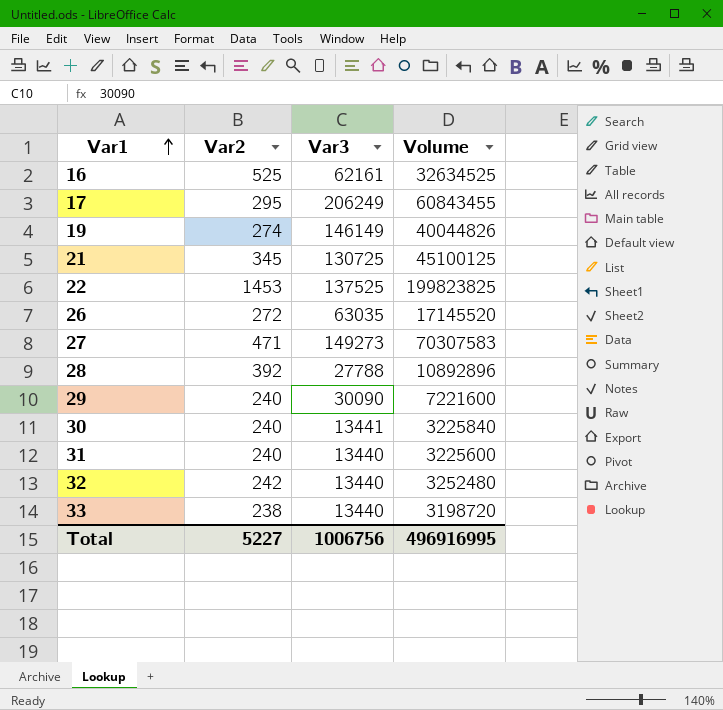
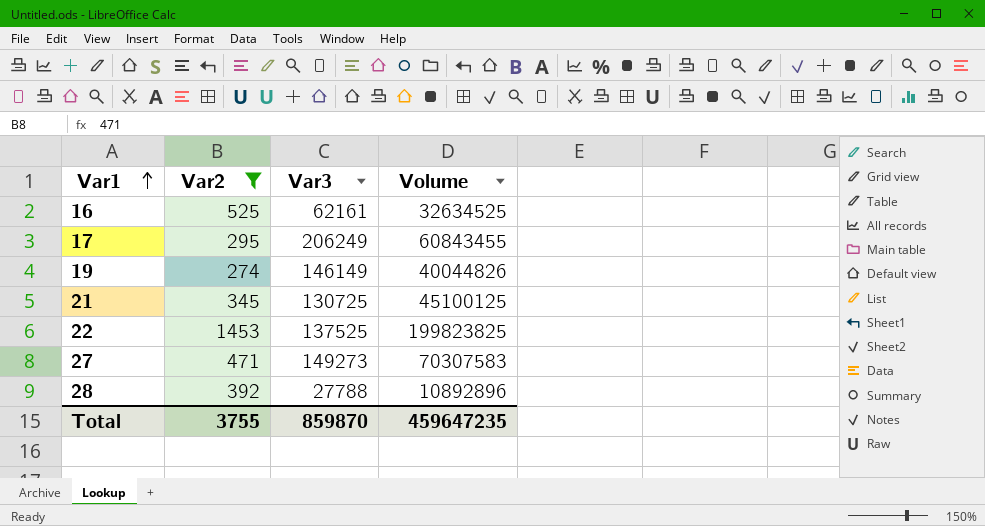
filter: none -> Var2 >= 274
Total | Var2: 5227 -> 3755
Total | Var3: 1006756 -> 859870
Total | Volume: 496916995 -> 459647235

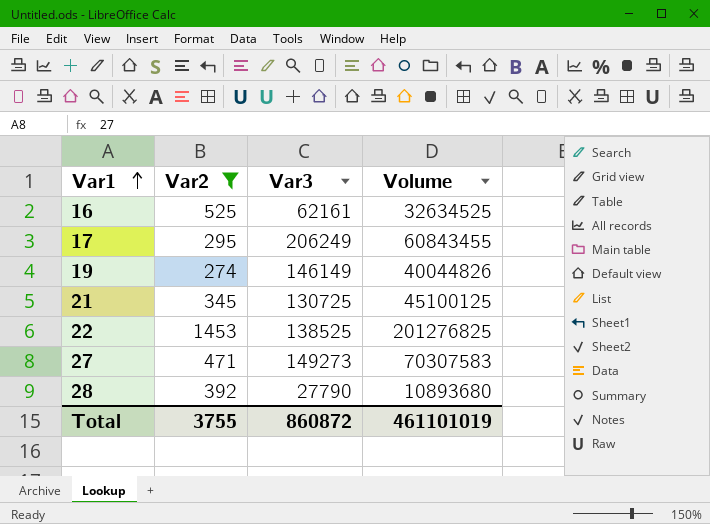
22 | Var3: 137525 -> 138525
22 | Volume: 199823825 -> 201276825
28 | Var3: 27788 -> 27790
28 | Volume: 10892896 -> 10893680
Total | Var3: 859870 -> 860872
Total | Volume: 459647235 -> 461101019

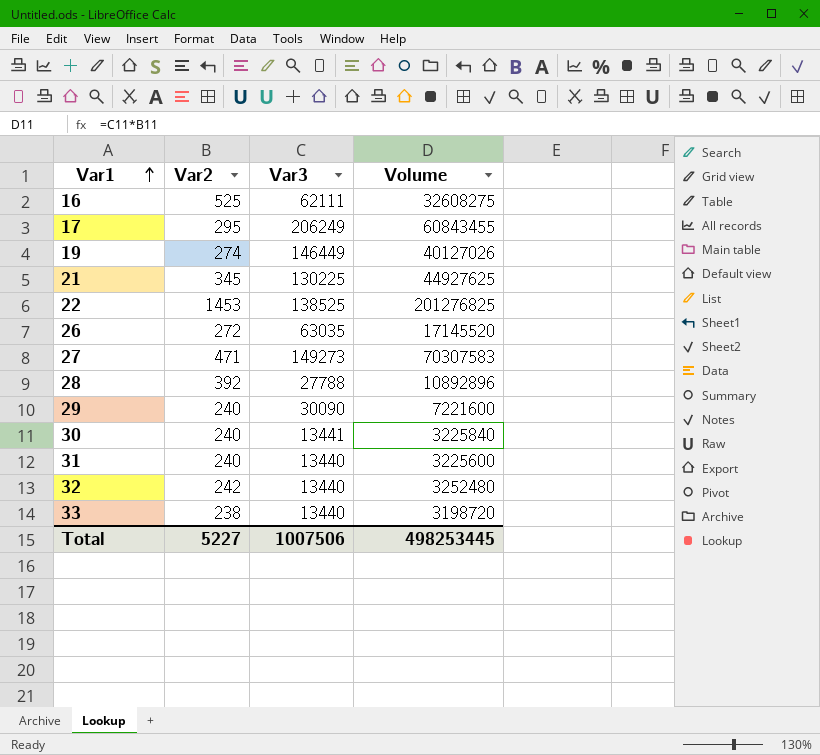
filter: Var2 >= 274 -> none
16 | Var3: 62161 -> 62111
16 | Volume: 32634525 -> 32608275
19 | Var3: 146149 -> 146449
19 | Volume: 40044826 -> 40127026
21 | Var3: 130725 -> 130225
21 | Volume: 45100125 -> 44927625
28 | Var3: 27790 -> 27788
28 | Volume: 10893680 -> 10892896
Total | Var2: 3755 -> 5227
Total | Var3: 860872 -> 1007506
Total | Volume: 461101019 -> 498253445

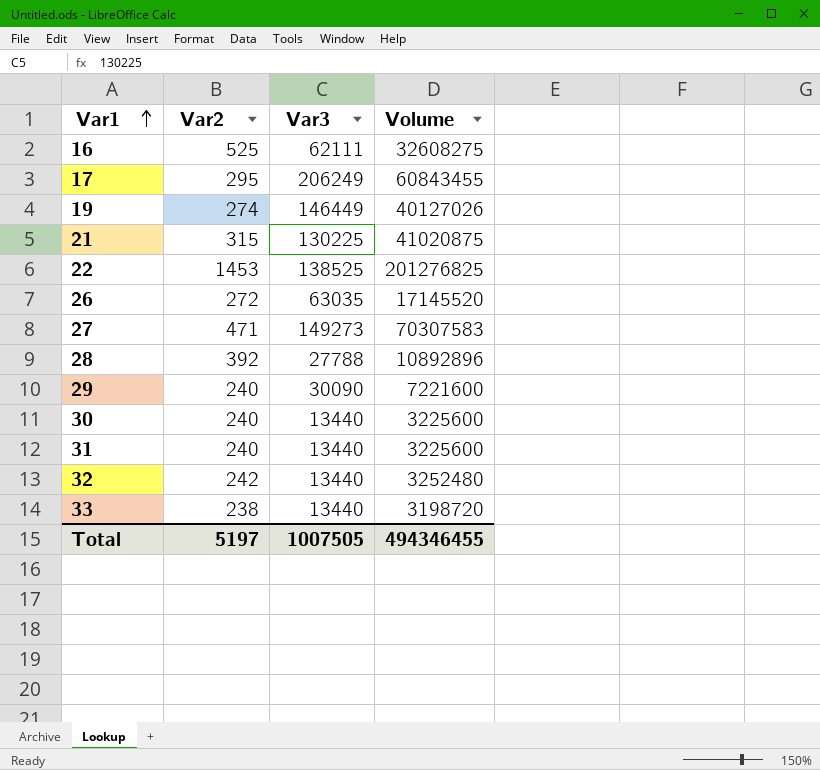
21 | Var2: 345 -> 315
21 | Volume: 44927625 -> 41020875
30 | Var3: 13441 -> 13440
30 | Volume: 3225840 -> 3225600
Total | Var2: 5227 -> 5197
Total | Var3: 1007506 -> 1007505
Total | Volume: 498253445 -> 494346455

